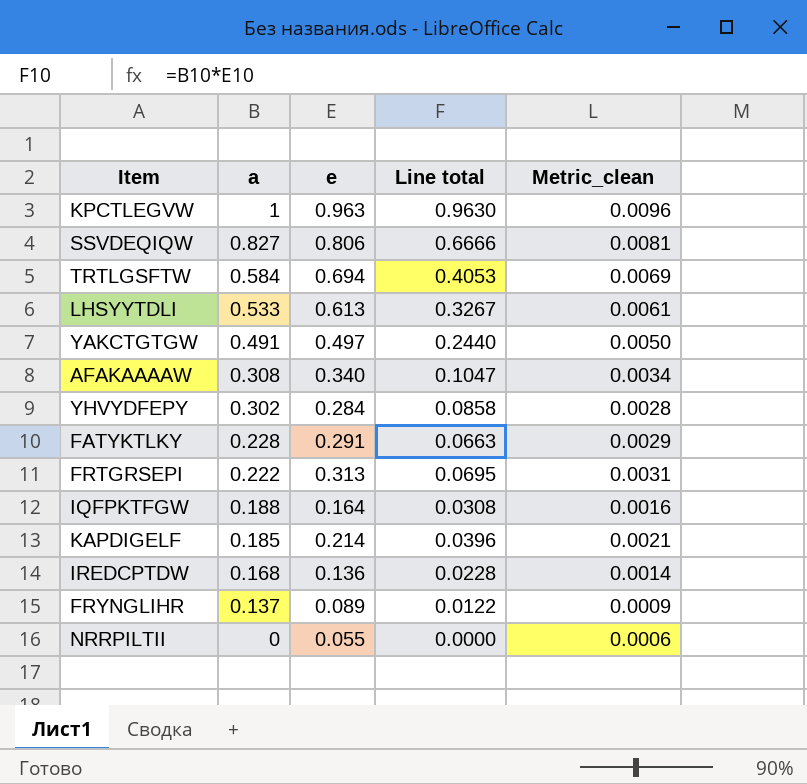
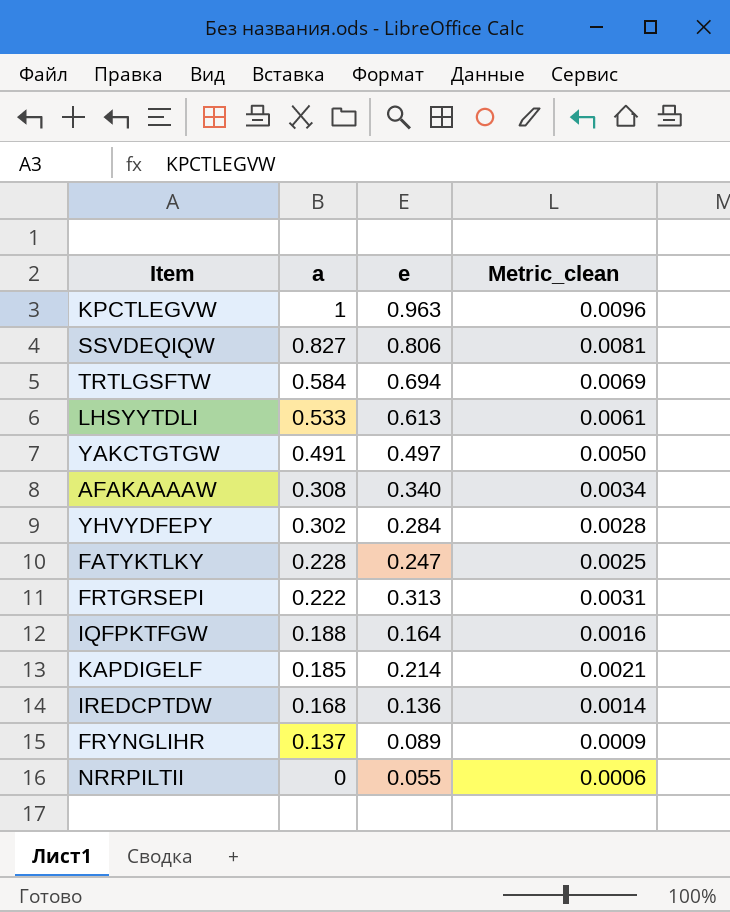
column Line total | formula: [a] * [e] -> none
FATYKTLKY | e: 0.291 -> 0.247
FATYKTLKY | Metric_clean: 0.0029 -> 0.0025

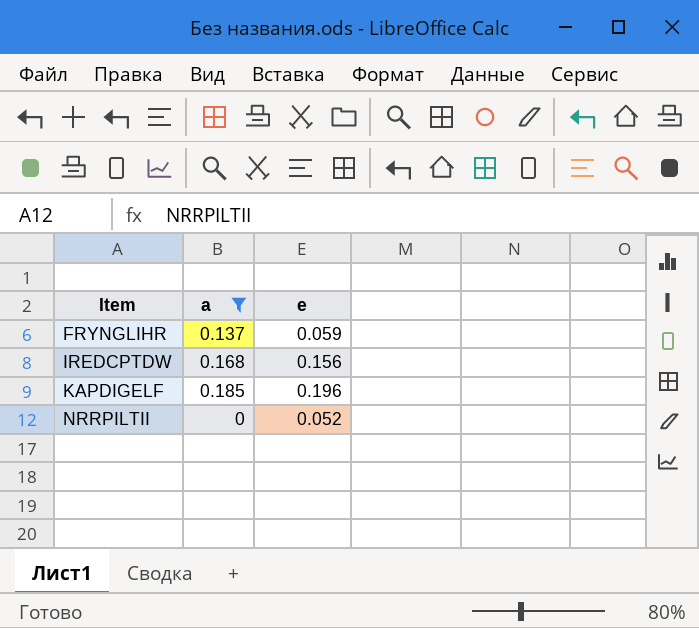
filter: none -> a <= 0.185
row order: a descending -> Item ascending
column Metric_clean | formula: [e] * 0.01 -> none
FRYNGLIHR | e: 0.089 -> 0.059
IREDCPTDW | e: 0.136 -> 0.156
KAPDIGELF | e: 0.214 -> 0.196
NRRPILTII | e: 0.055 -> 0.052

